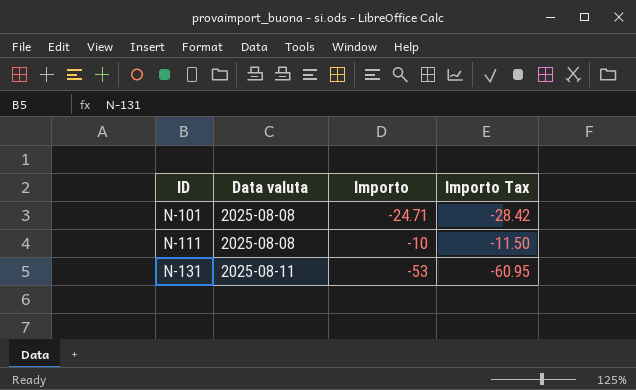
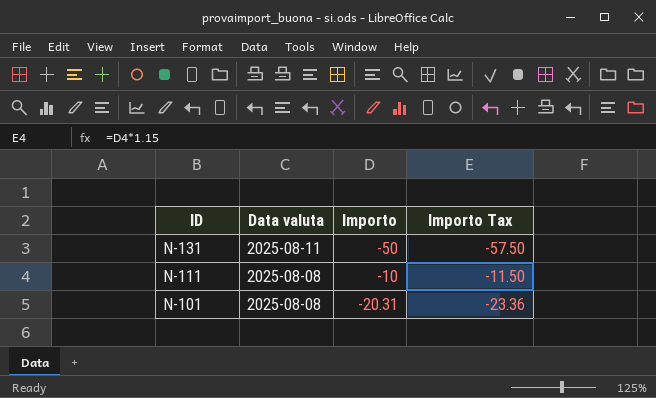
row order: ID ascending -> ID descending
N-131 | Importo: -53 -> -50
N-131 | Importo Tax: -60.95 -> -57.50
N-101 | Importo: -24.71 -> -20.31
N-101 | Importo Tax: -28.42 -> -23.36

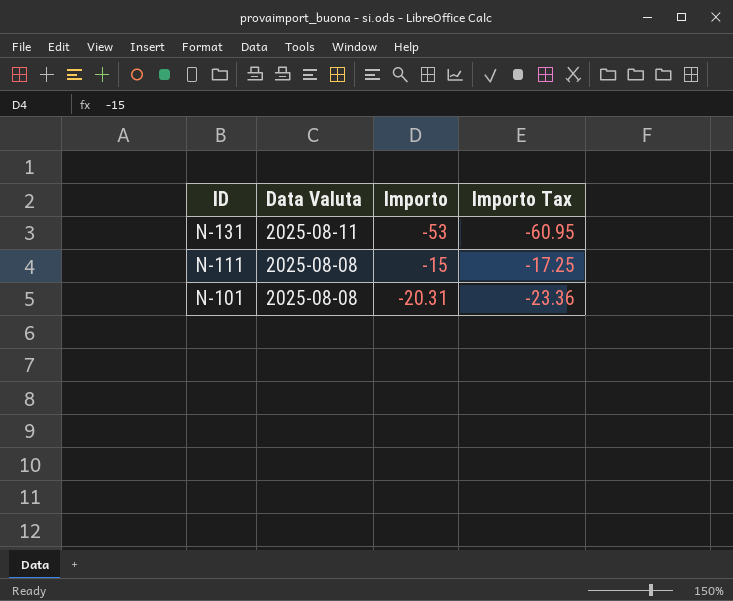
column name: Data valuta -> Data Valuta
N-131 | Importo: -50 -> -53
N-131 | Importo Tax: -57.50 -> -60.95
N-111 | Importo: -10 -> -15
N-111 | Importo Tax: -11.50 -> -17.25

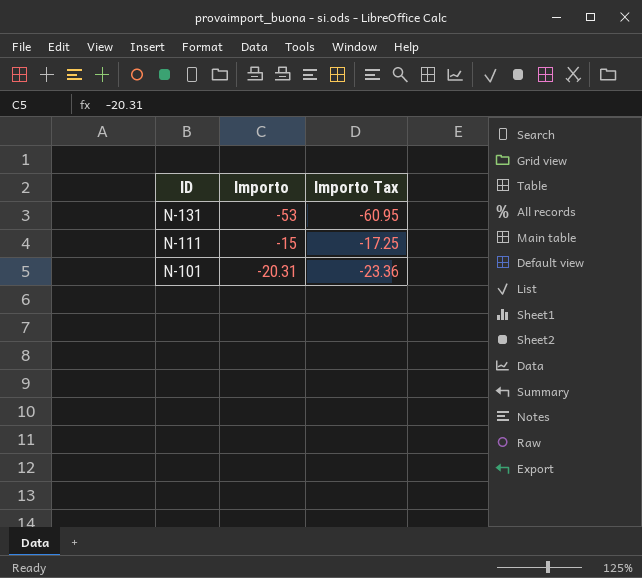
column Data Valuta | position: 2 -> none

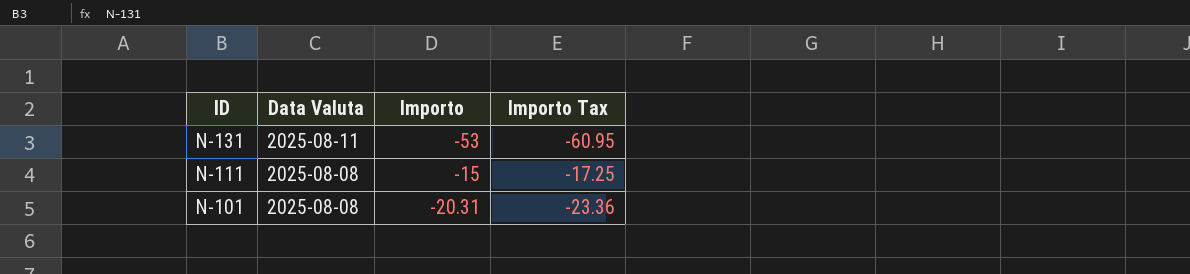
column Data Valuta | position: none -> 2

